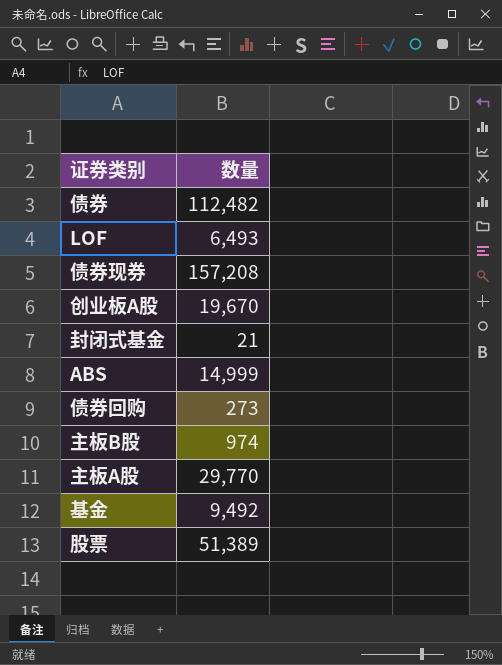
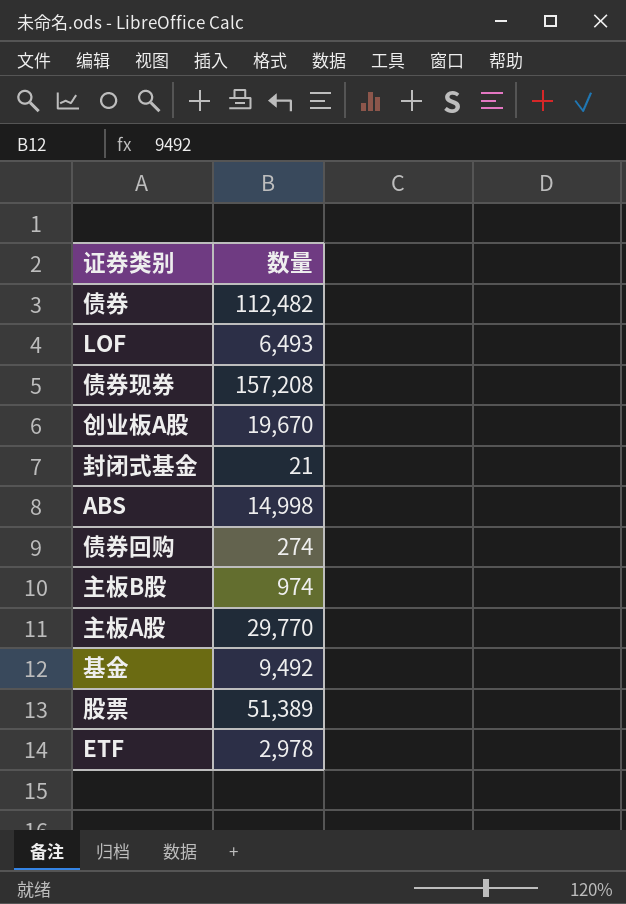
ABS | 数量: 14,999 -> 14,998
债券回购 | 数量: 273 -> 274
row ETF: none -> 2,978

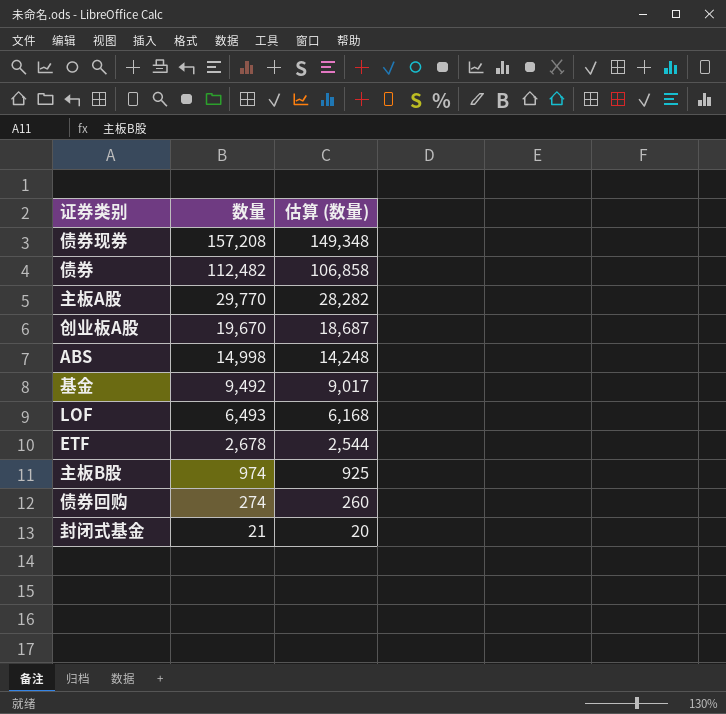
row order: none -> 数量 descending
column 估算 (数量) | formula: none -> [数量] * 0.95
row 股票: 51,389 -> none
ETF | 数量: 2,978 -> 2,678

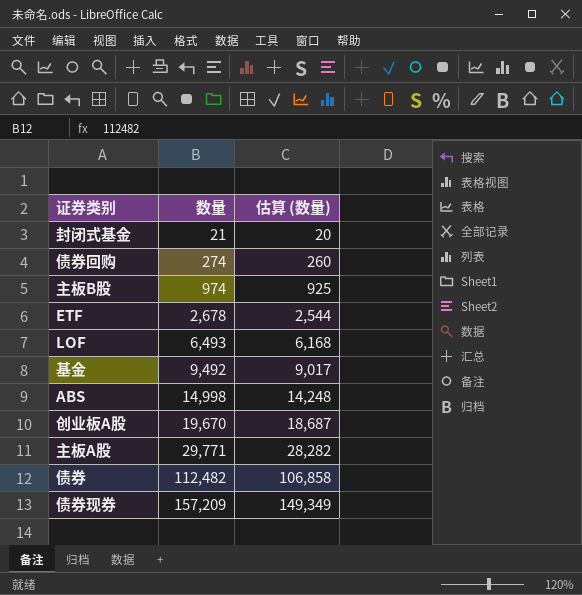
row order: 数量 descending -> 数量 ascending
主板A股 | 数量: 29,770 -> 29,771
债券现券 | 数量: 157,208 -> 157,209
债券现券 | 估算 (数量): 149,348 -> 149,349

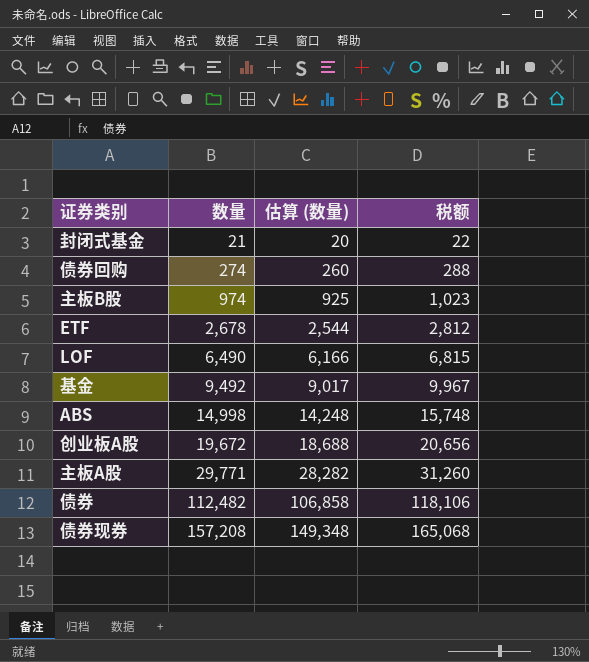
column 税额 | formula: none -> [数量] * 1.05
LOF | 数量: 6,493 -> 6,490
LOF | 估算 (数量): 6,168 -> 6,166
创业板A股 | 数量: 19,670 -> 19,672
创业板A股 | 估算 (数量): 18,687 -> 18,688
债券现券 | 数量: 157,209 -> 157,208
债券现券 | 估算 (数量): 149,349 -> 149,348

